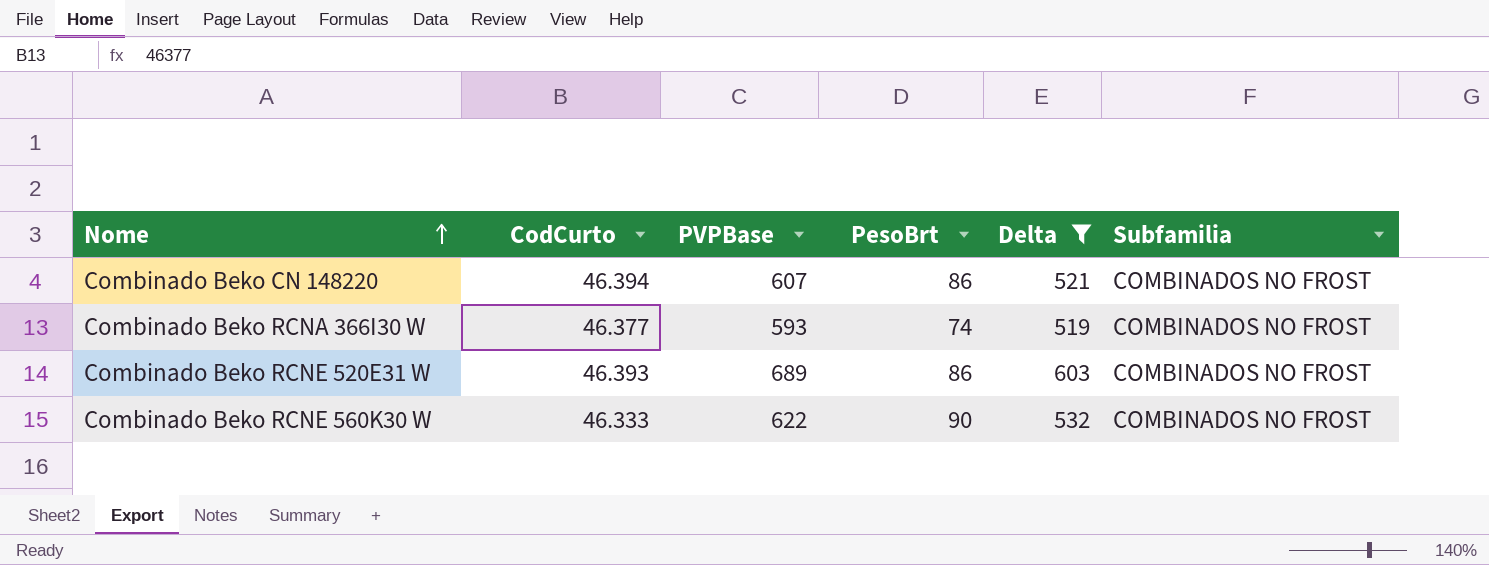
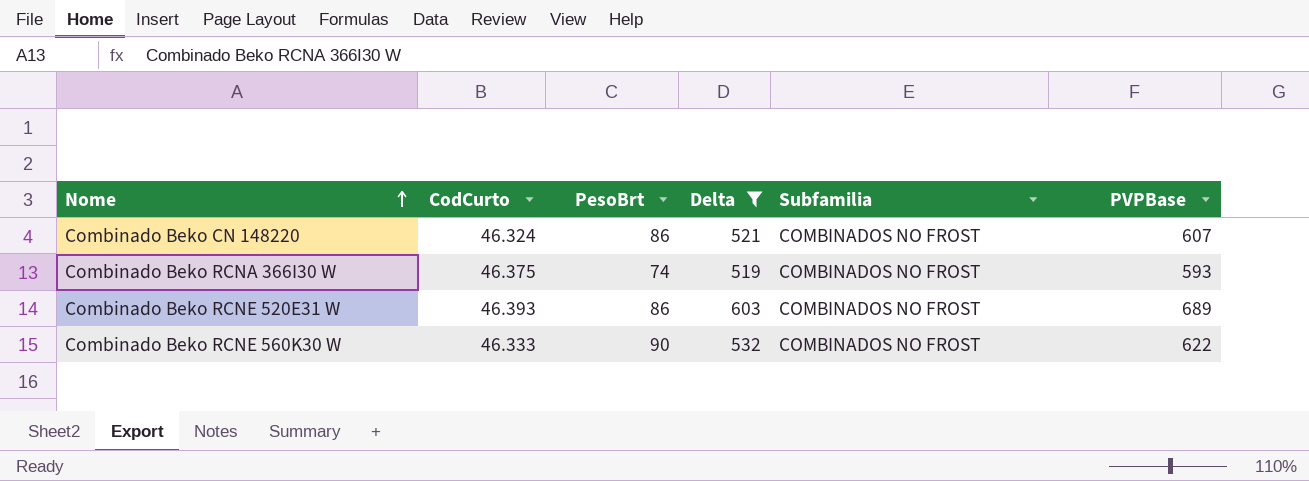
column PVPBase | position: 3 -> 6
Combinado Beko CN 148220 | CodCurto: 46.394 -> 46.324
Combinado Beko RCNA 366I30 W | CodCurto: 46.377 -> 46.375

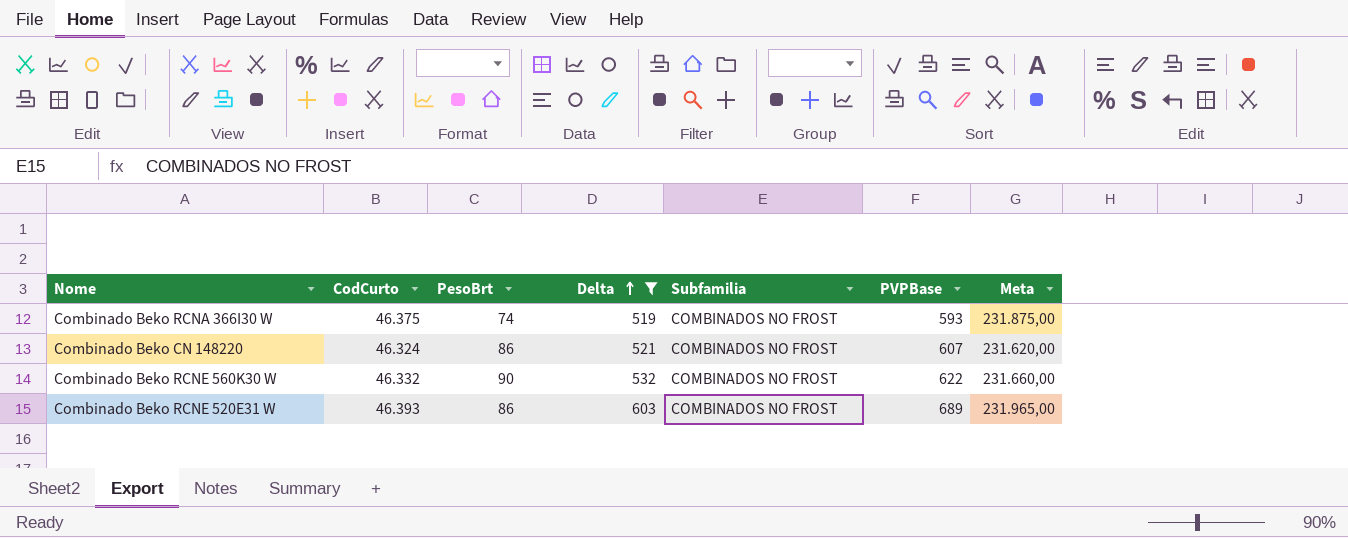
row order: Nome ascending -> Delta ascending
column Meta | formula: none -> [CodCurto] * 5
Combinado Beko RCNE 560K30 W | CodCurto: 46.333 -> 46.332

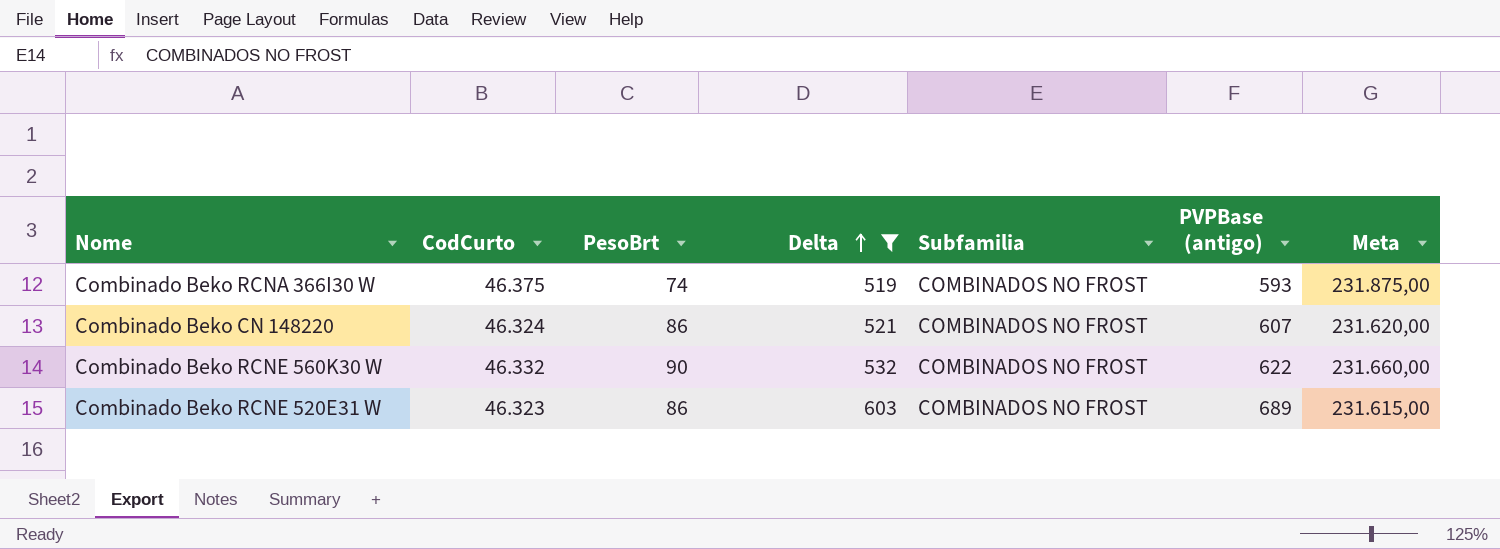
column name: PVPBase -> PVPBase (antigo)
Combinado Beko RCNE 520E31 W | CodCurto: 46.393 -> 46.323
Combinado Beko RCNE 520E31 W | Meta: 231.965,00 -> 231.615,00

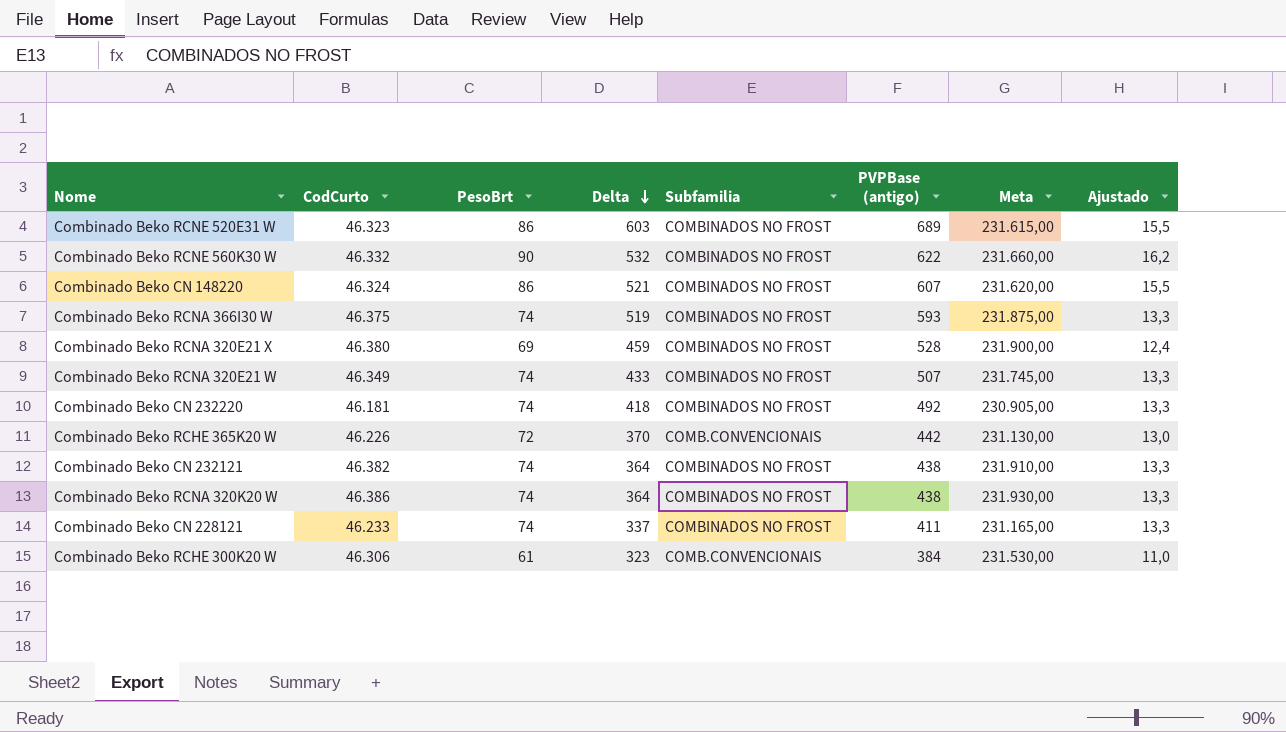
filter: Delta >= 519 -> none
row order: Delta ascending -> Delta descending
column Ajustado | formula: none -> [PesoBrt] * 0,18

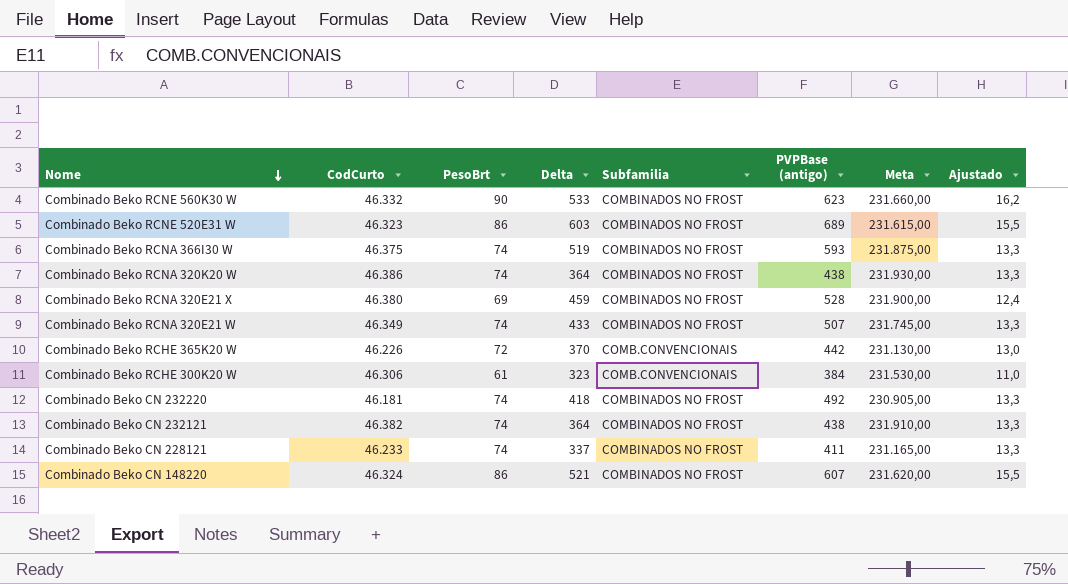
row order: Delta descending -> Nome descending
Combinado Beko RCNE 560K30 W | Delta: 532 -> 533
Combinado Beko RCNE 560K30 W | PVPBase (antigo): 622 -> 623

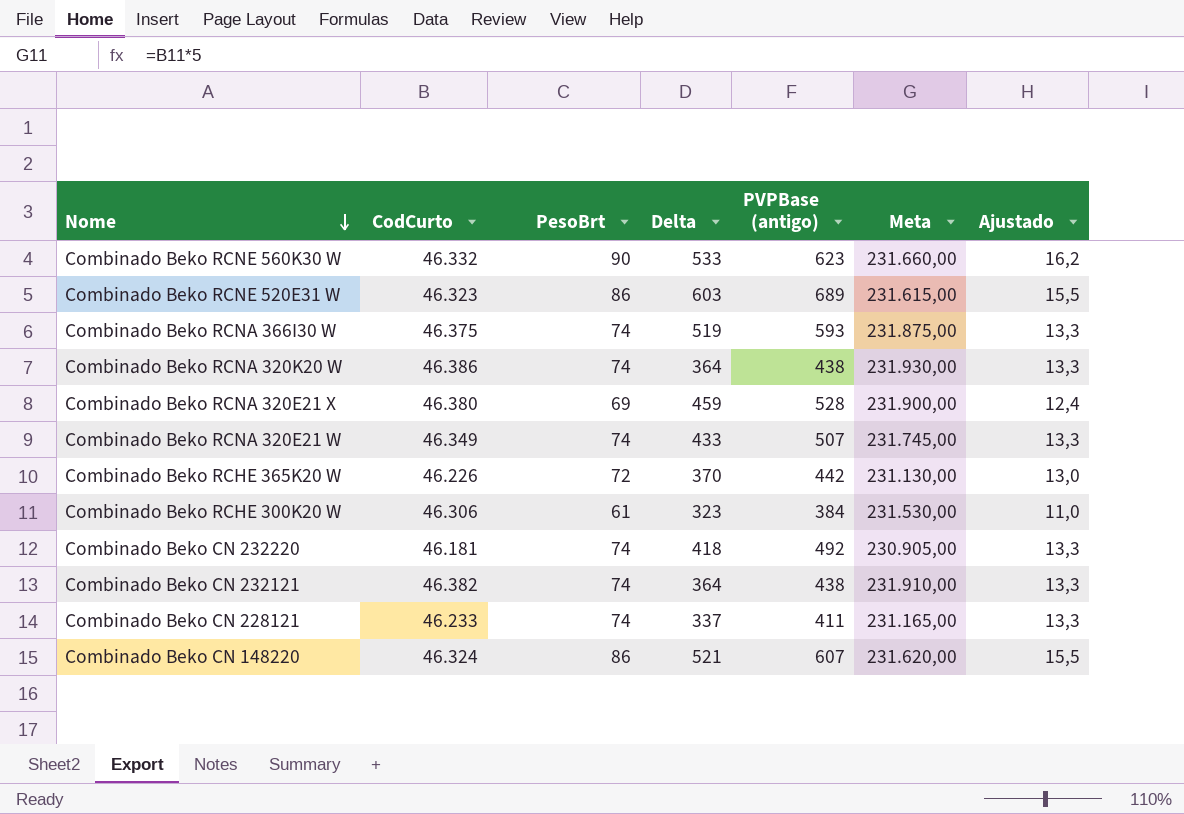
column Subfamilia | position: 5 -> none

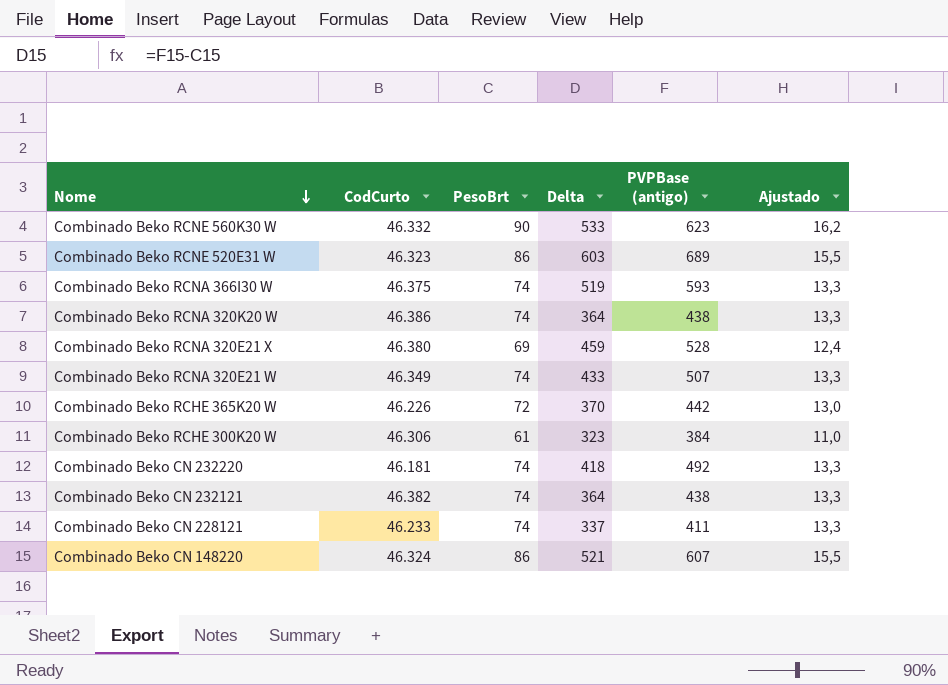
column Meta | formula: [CodCurto] * 5 -> none

